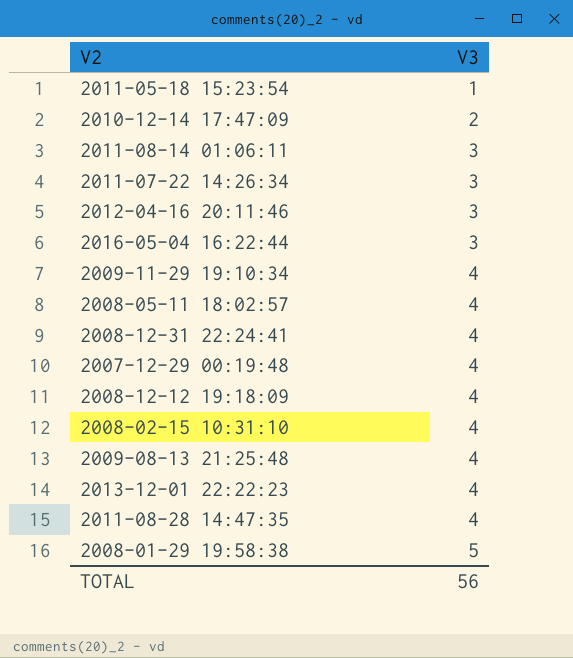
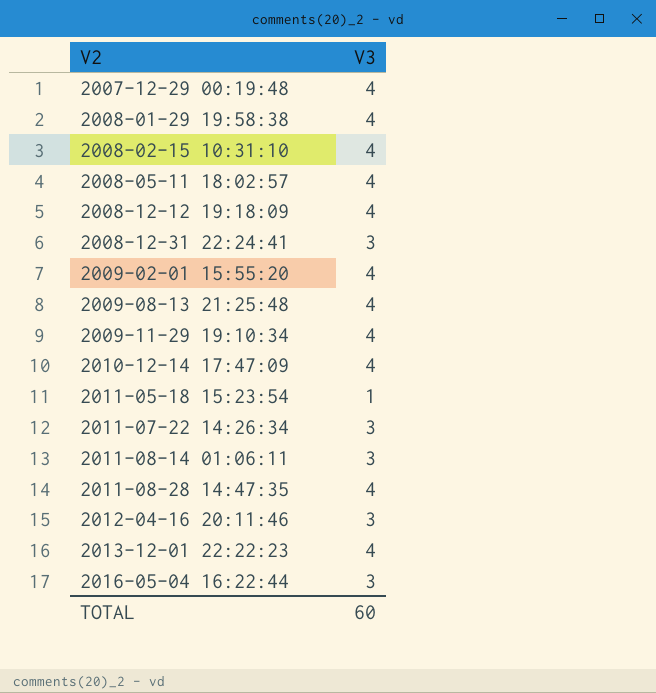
row order: V3 ascending -> V2 ascending
2008-01-29 19:58:38 | V3: 5 -> 4
2008-12-31 22:24:41 | V3: 4 -> 3
row 2009-02-01 15:55:20: none -> 4
2010-12-14 17:47:09 | V3: 2 -> 4
TOTAL | V3: 56 -> 60

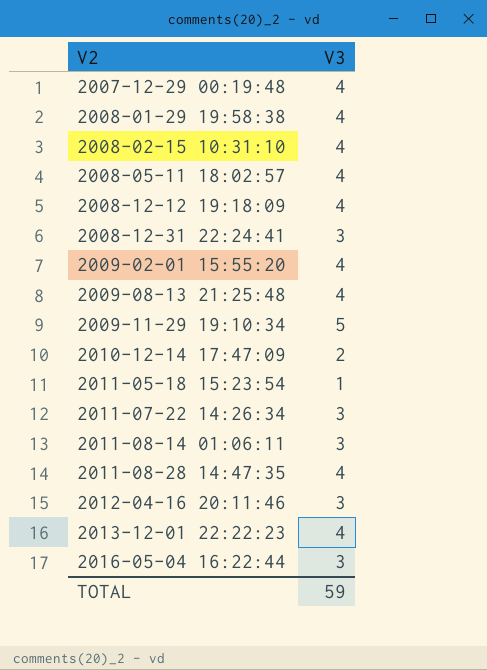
2009-11-29 19:10:34 | V3: 4 -> 5
2010-12-14 17:47:09 | V3: 4 -> 2
TOTAL | V3: 60 -> 59

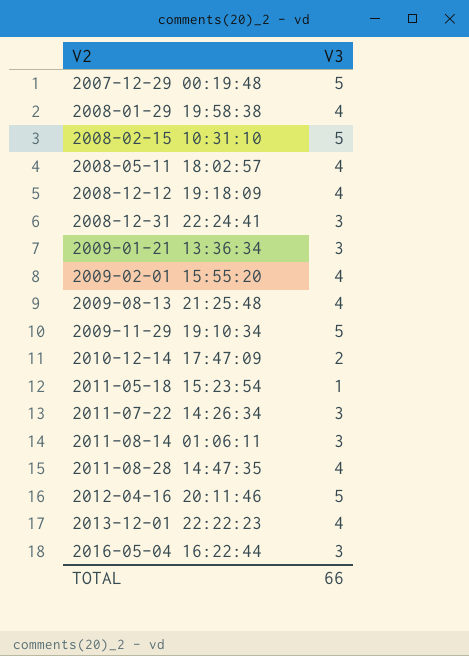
2007-12-29 00:19:48 | V3: 4 -> 5
2008-02-15 10:31:10 | V3: 4 -> 5
row 2009-01-21 13:36:34: none -> 3
2012-04-16 20:11:46 | V3: 3 -> 5
TOTAL | V3: 59 -> 66

